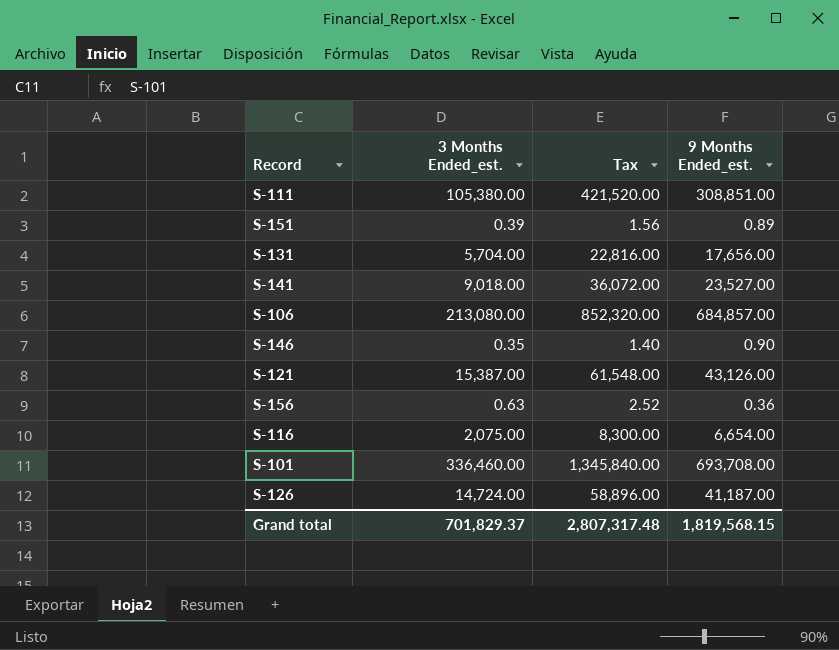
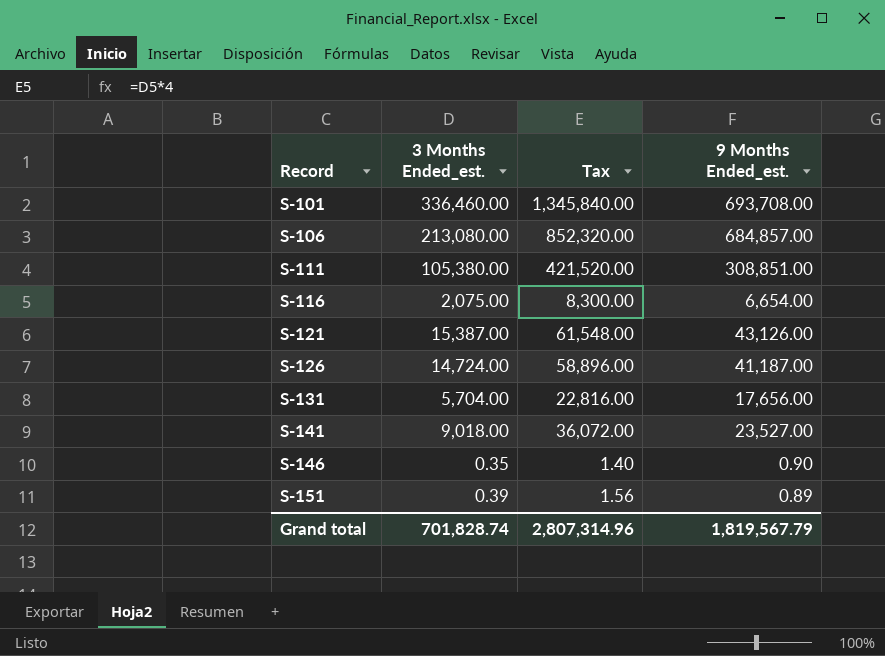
row order: none -> Record ascending
row S-156: 0.63 | 2.52 | 0.36 -> none
Grand total | 3 Months Ended_est.: 701,829.37 -> 701,828.74
Grand total | Tax: 2,807,317.48 -> 2,807,314.96
Grand total | 9 Months Ended_est.: 1,819,568.15 -> 1,819,567.79

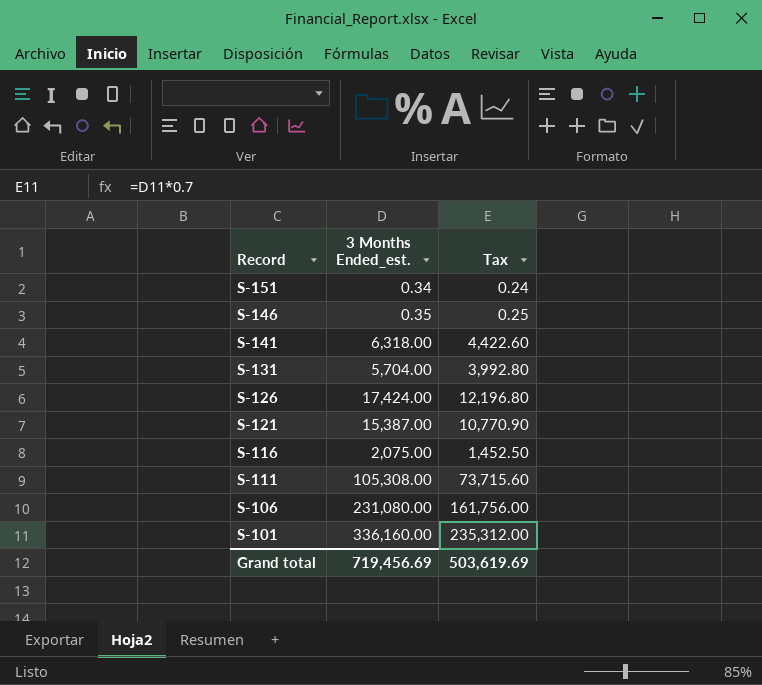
row order: Record ascending -> Record descending
column 9 Months Ended_est. | position: 4 -> none
column Tax | formula: [3 Months Ended_est.] * 4 -> [3 Months Ended_est.] * 0.7
S-151 | 3 Months Ended_est.: 0.39 -> 0.34
S-141 | 3 Months Ended_est.: 9,018.00 -> 6,318.00
S-126 | 3 Months Ended_est.: 14,724.00 -> 17,424.00
S-111 | 3 Months Ended_est.: 105,380.00 -> 105,308.00
S-106 | 3 Months Ended_est.: 213,080.00 -> 231,080.00
S-101 | 3 Months Ended_est.: 336,460.00 -> 336,160.00
Grand total | 3 Months Ended_est.: 701,828.74 -> 719,456.69
Grand total | Tax: 2,807,314.96 -> 503,619.69

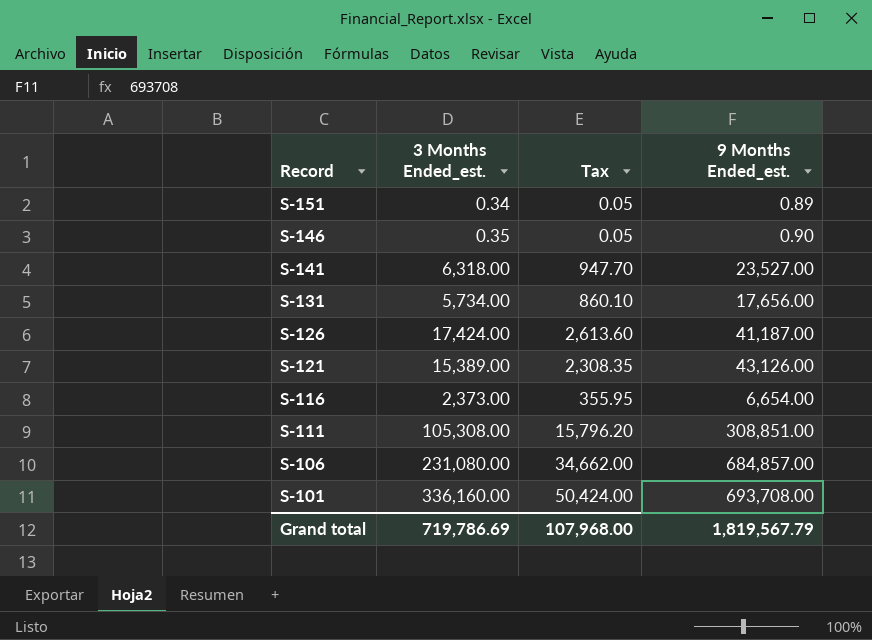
column Tax | formula: [3 Months Ended_est.] * 0.7 -> [3 Months Ended_est.] * 0.15
column 9 Months Ended_est. | position: none -> 4
S-131 | 3 Months Ended_est.: 5,704.00 -> 5,734.00
S-121 | 3 Months Ended_est.: 15,387.00 -> 15,389.00
S-116 | 3 Months Ended_est.: 2,075.00 -> 2,373.00
Grand total | 3 Months Ended_est.: 719,456.69 -> 719,786.69
Grand total | Tax: 503,619.69 -> 107,968.00

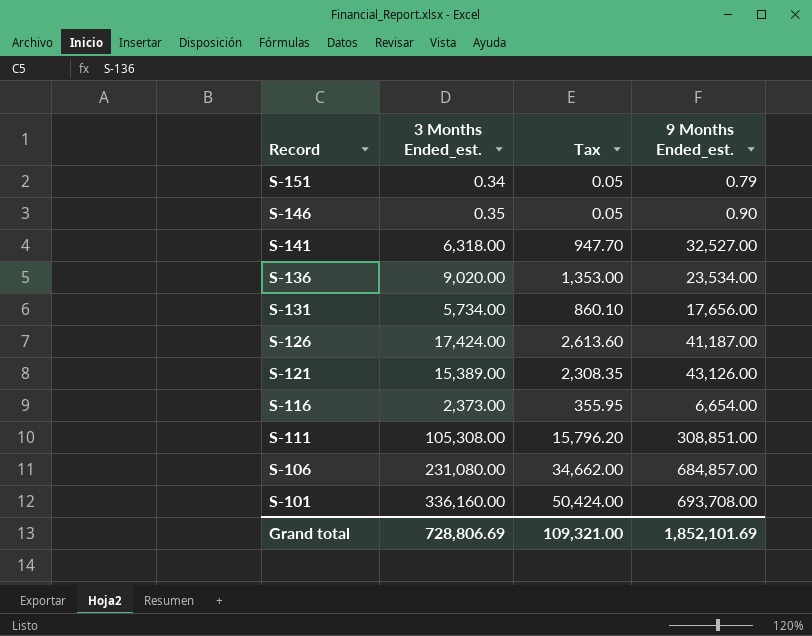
S-151 | 9 Months Ended_est.: 0.89 -> 0.79
S-141 | 9 Months Ended_est.: 23,527.00 -> 32,527.00
row S-136: none -> 9,020.00 | 1,353.00 | 23,534.00
Grand total | 3 Months Ended_est.: 719,786.69 -> 728,806.69
Grand total | Tax: 107,968.00 -> 109,321.00
Grand total | 9 Months Ended_est.: 1,819,567.79 -> 1,852,101.69

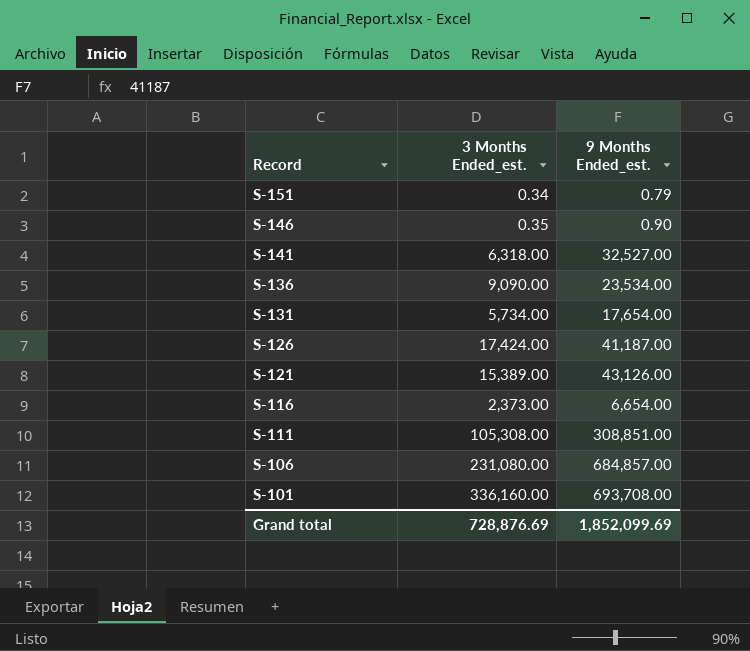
column Tax | formula: [3 Months Ended_est.] * 0.15 -> none
S-136 | 3 Months Ended_est.: 9,020.00 -> 9,090.00
S-131 | 9 Months Ended_est.: 17,656.00 -> 17,654.00
Grand total | 3 Months Ended_est.: 728,806.69 -> 728,876.69
Grand total | 9 Months Ended_est.: 1,852,101.69 -> 1,852,099.69

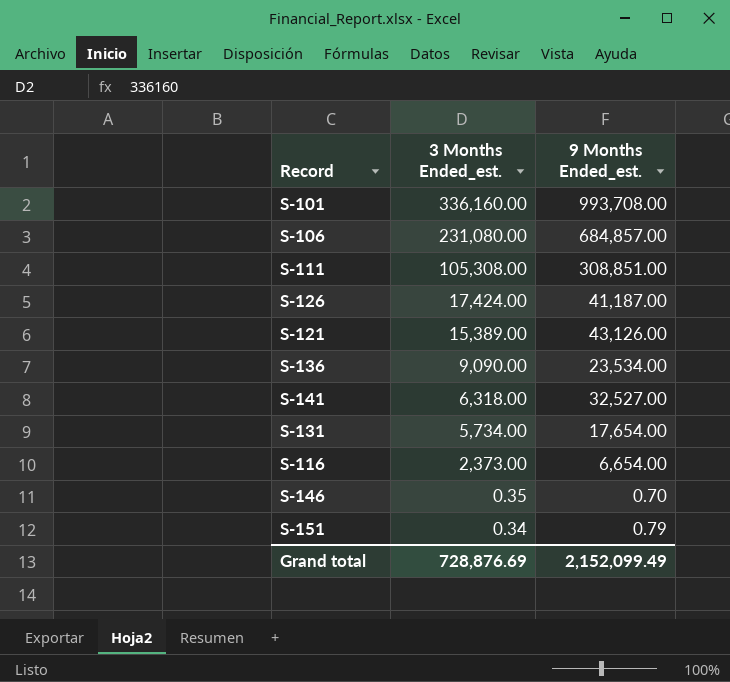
row order: Record descending -> 3 Months Ended_est. descending
S-101 | 9 Months Ended_est.: 693,708.00 -> 993,708.00
S-146 | 9 Months Ended_est.: 0.90 -> 0.70
Grand total | 9 Months Ended_est.: 1,852,099.69 -> 2,152,099.49

